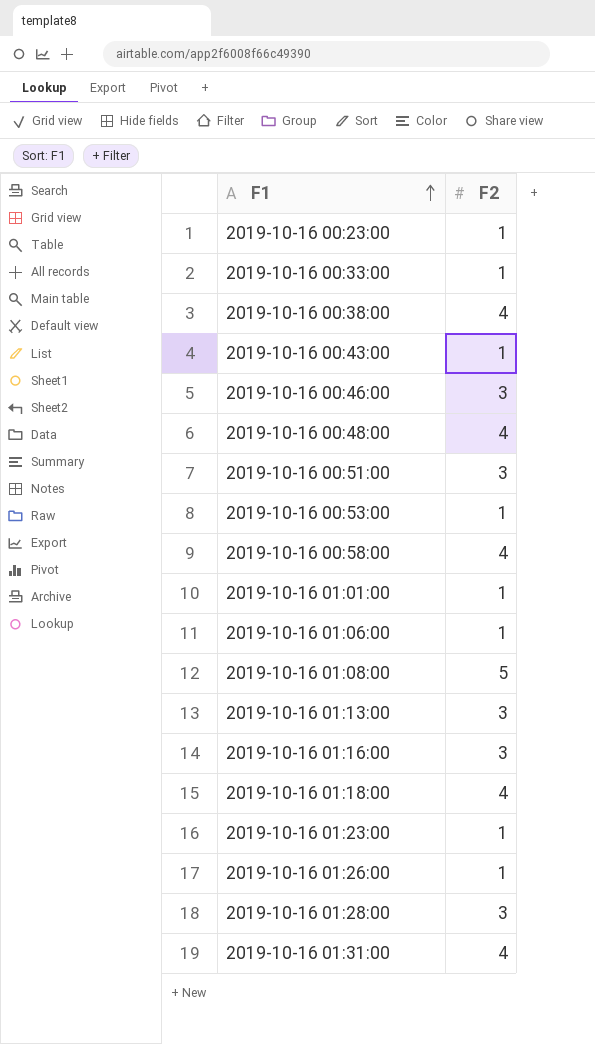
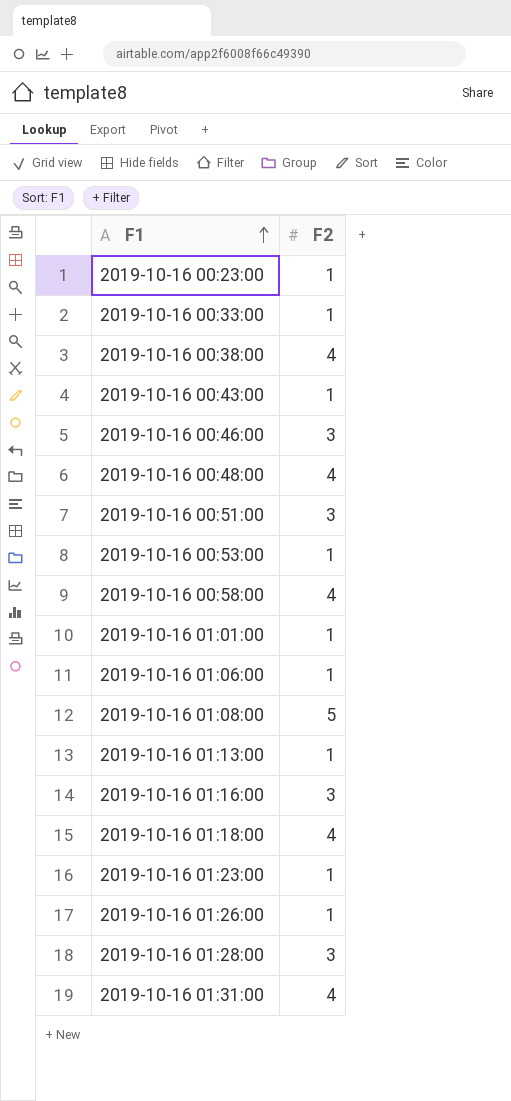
2019-10-16 01:13:00 | F2: 3 -> 1

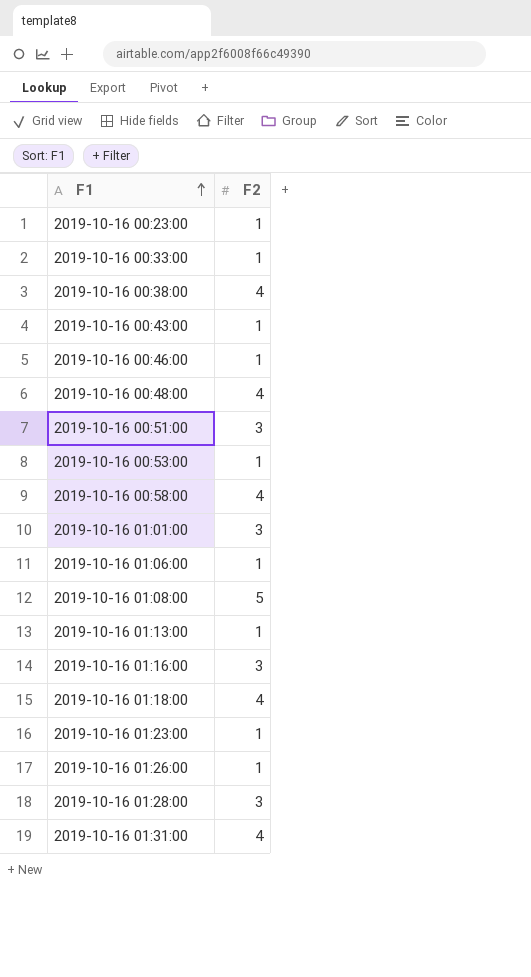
2019-10-16 00:46:00 | F2: 3 -> 1
2019-10-16 01:01:00 | F2: 1 -> 3

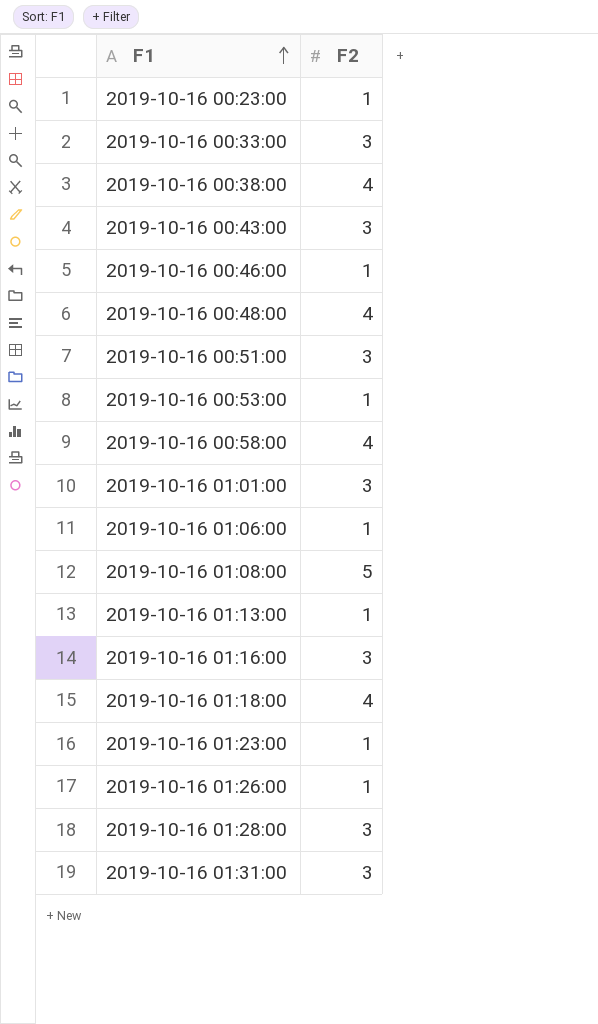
2019-10-16 00:33:00 | F2: 1 -> 3
2019-10-16 00:43:00 | F2: 1 -> 3
2019-10-16 01:31:00 | F2: 4 -> 3

